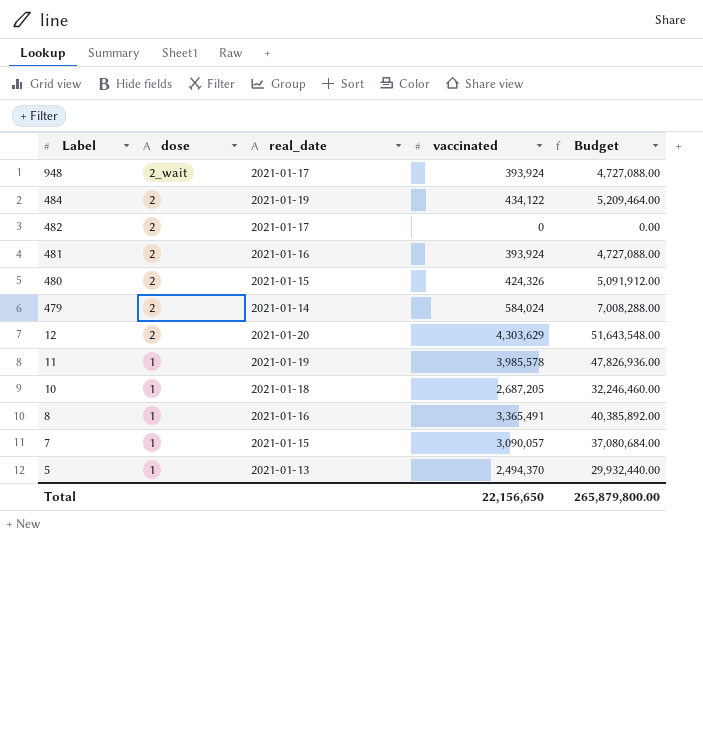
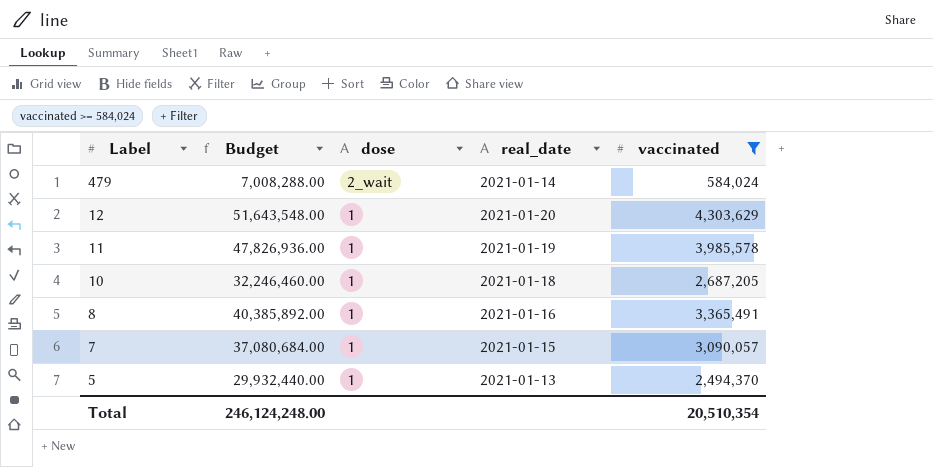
filter: none -> vaccinated >= 584,024
column Budget | position: 5 -> 2
479 | dose: 2 -> 2_wait
12 | dose: 2 -> 1
Total | Budget: 265,879,800.00 -> 246,124,248.00
Total | vaccinated: 22,156,650 -> 20,510,354

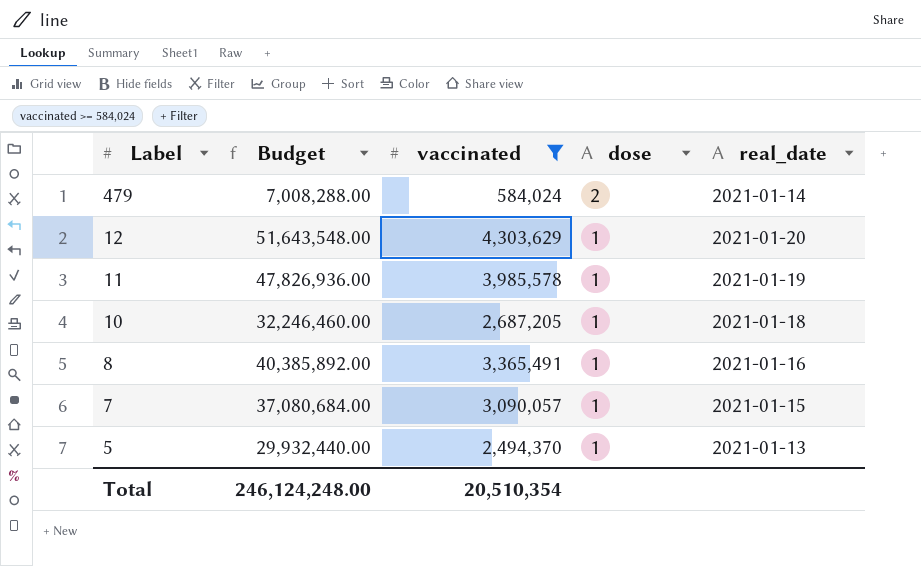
column vaccinated | position: 5 -> 3
479 | dose: 2_wait -> 2

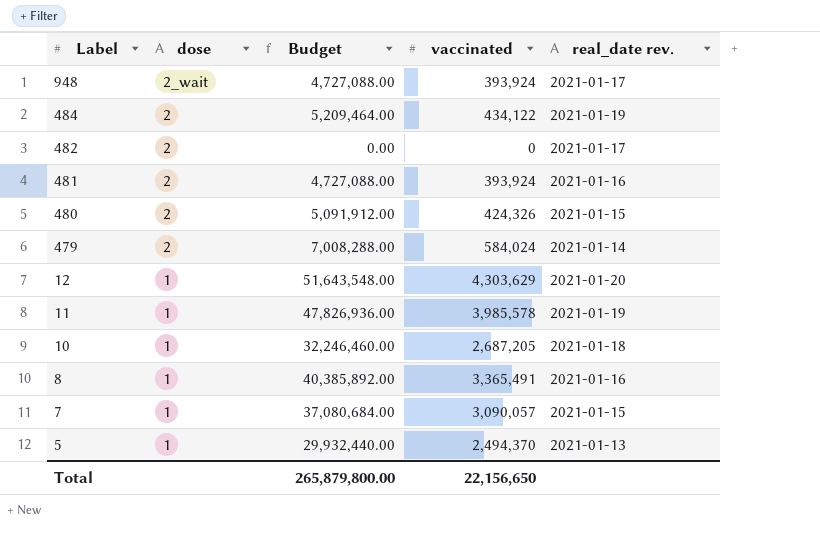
filter: vaccinated >= 584,024 -> none
column dose | position: 4 -> 2
column name: real_date -> real_date rev.
Total | Budget: 246,124,248.00 -> 265,879,800.00
Total | vaccinated: 20,510,354 -> 22,156,650

